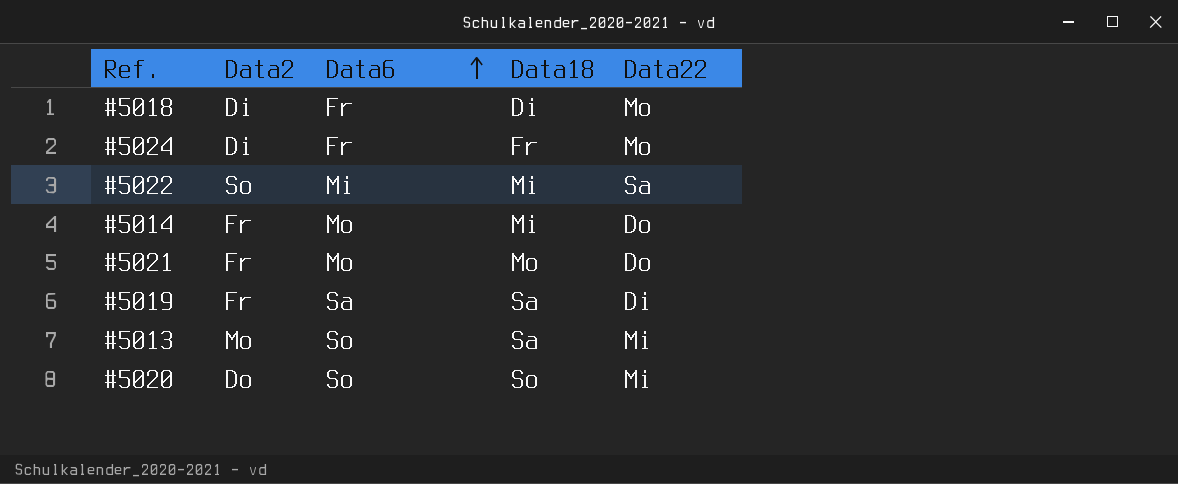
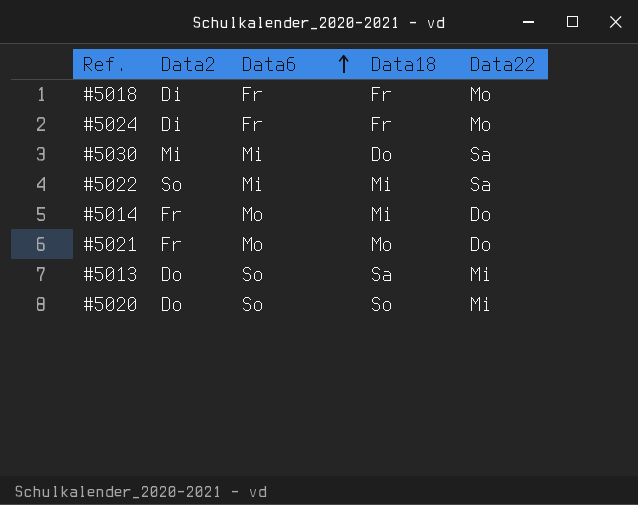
row #5019: Fr | Sa | Sa | Di -> none
#5018 | Data18: Di -> Fr
row #5030: none -> Mi | Mi | Do | Sa
#5013 | Data2: Mo -> Do

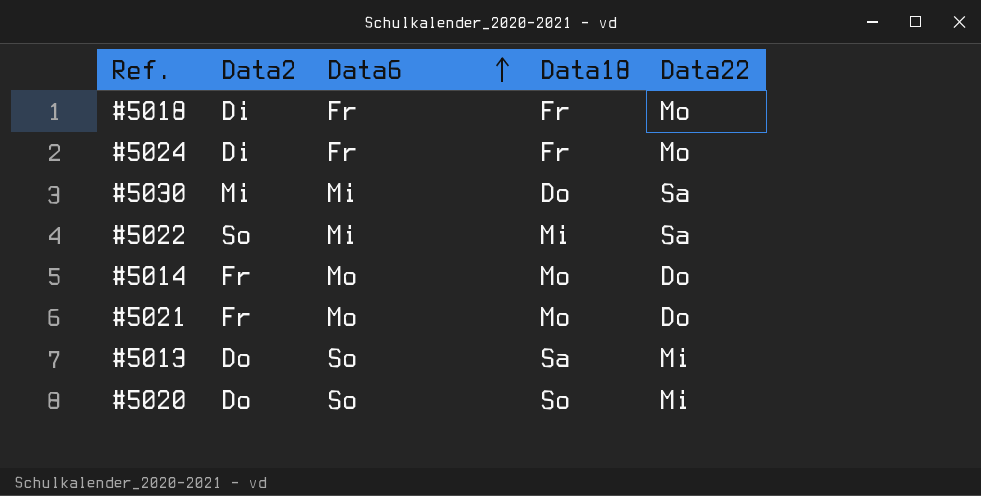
#5014 | Data18: Mi -> Mo

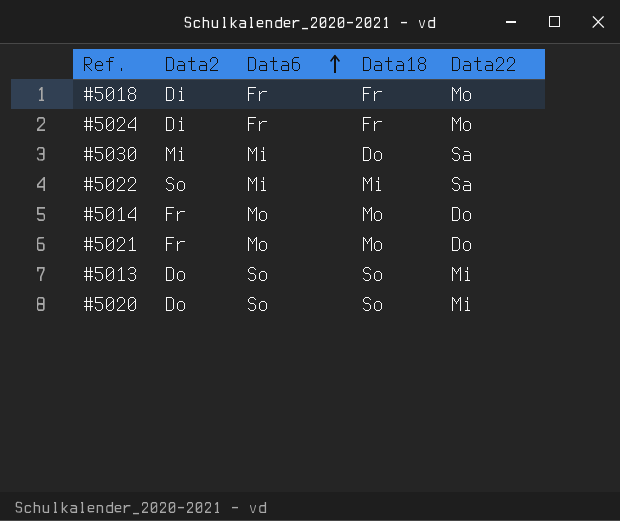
#5013 | Data18: Sa -> So

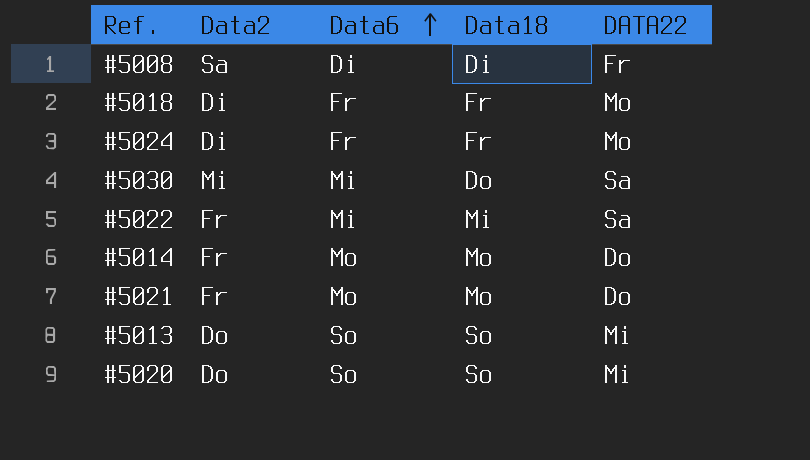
column name: Data22 -> DATA22
row #5008: none -> Sa | Di | Di | Fr
#5022 | Data2: So -> Fr

